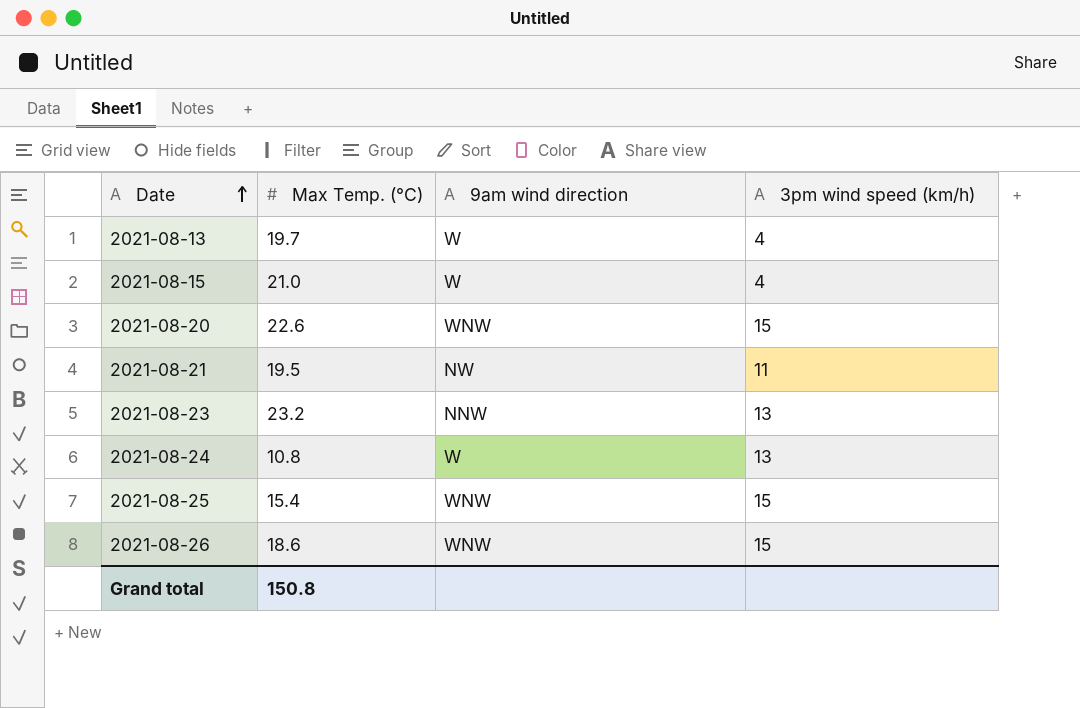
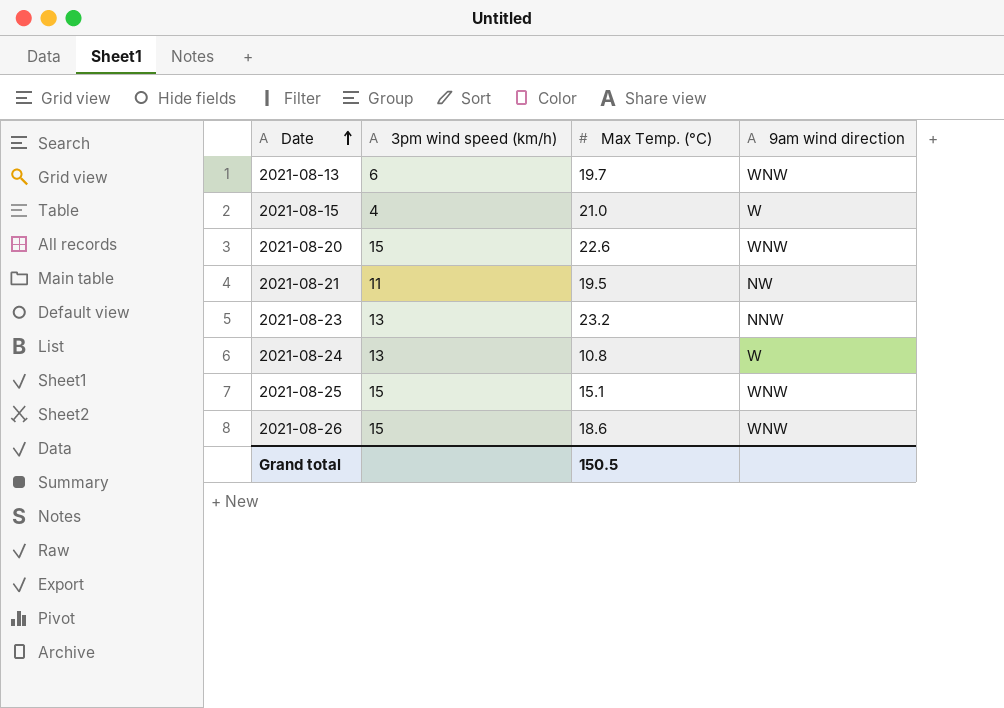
column 3pm wind speed (km/h) | position: 4 -> 2
2021-08-13 | 3pm wind speed (km/h): 4 -> 6
2021-08-13 | 9am wind direction: W -> WNW
2021-08-25 | Max Temp. (°C): 15.4 -> 15.1
Grand total | Max Temp. (°C): 150.8 -> 150.5

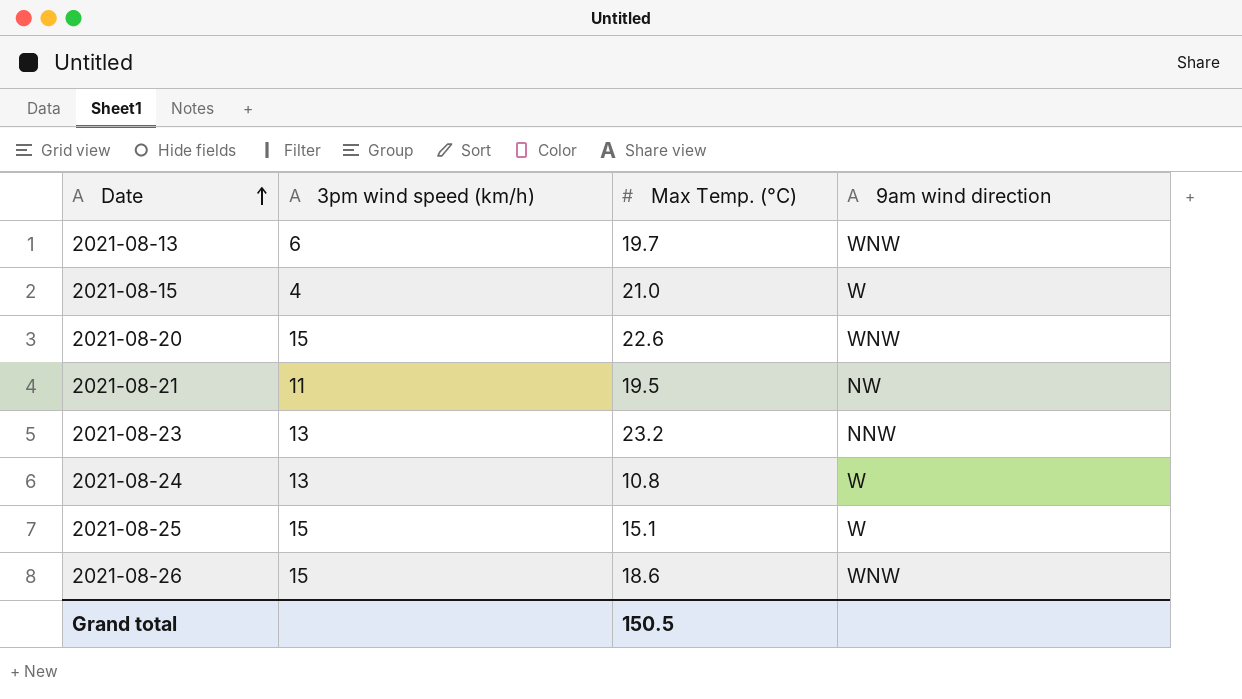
2021-08-25 | 9am wind direction: WNW -> W

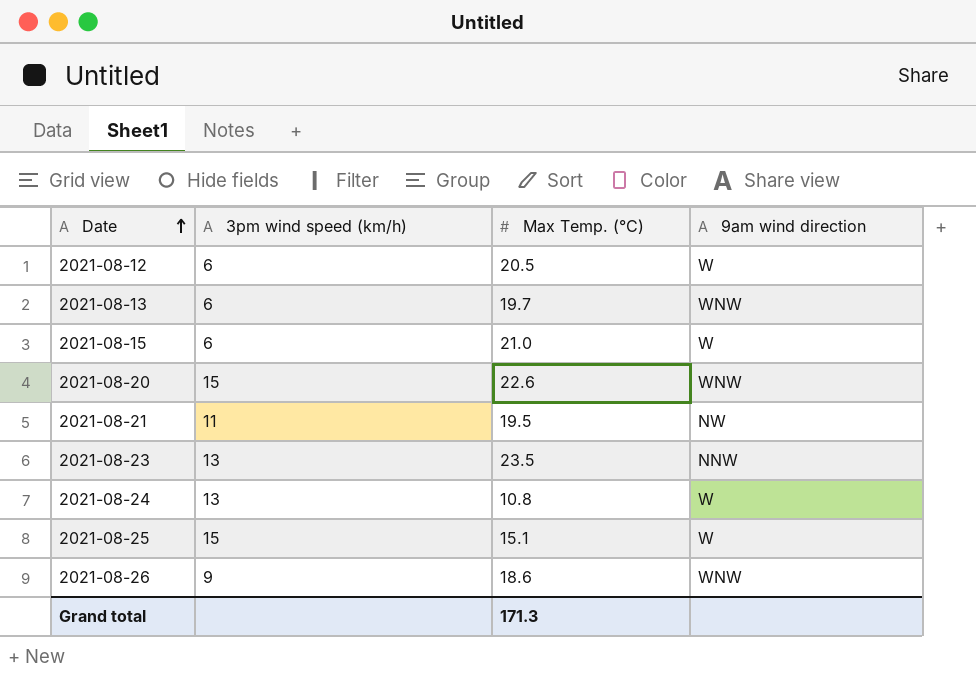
row 2021-08-12: none -> 6 | 20.5 | W
2021-08-15 | 3pm wind speed (km/h): 4 -> 6
2021-08-23 | Max Temp. (°C): 23.2 -> 23.5
2021-08-26 | 3pm wind speed (km/h): 15 -> 9
Grand total | Max Temp. (°C): 150.5 -> 171.3

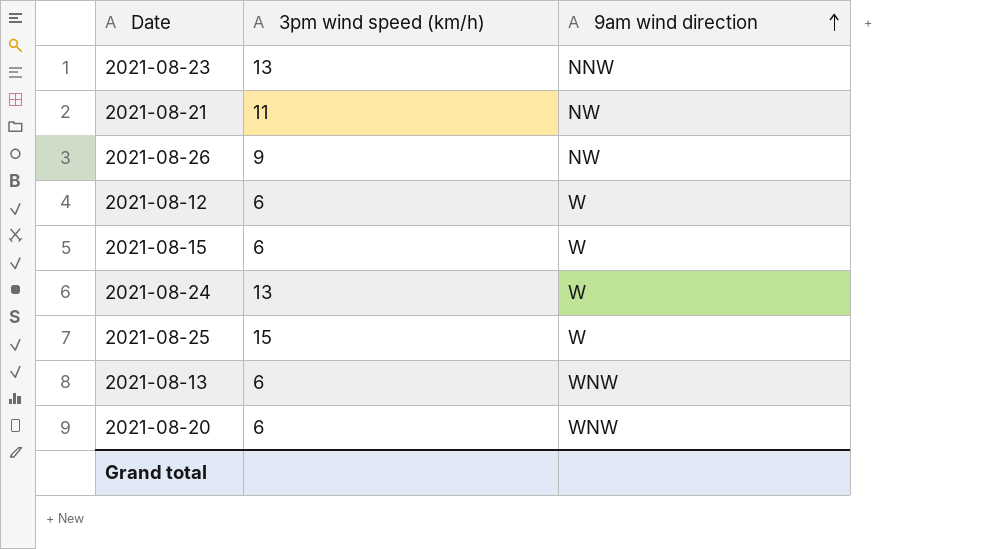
row order: Date ascending -> 9am wind direction ascending
column Max Temp. (°C) | position: 3 -> none
2021-08-26 | 9am wind direction: WNW -> NW
2021-08-20 | 3pm wind speed (km/h): 15 -> 6

